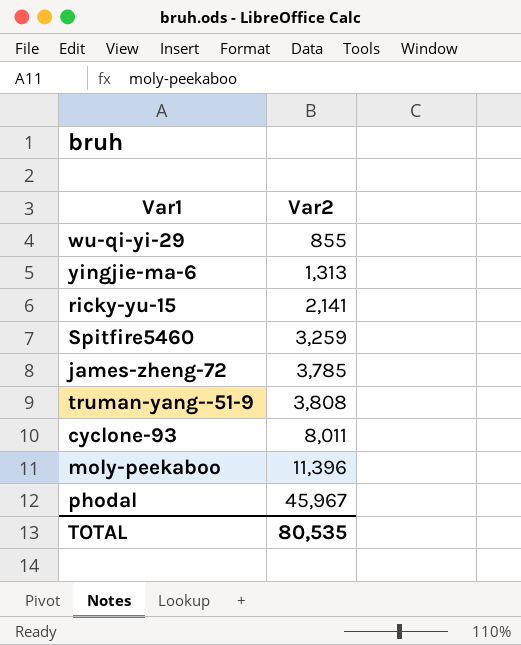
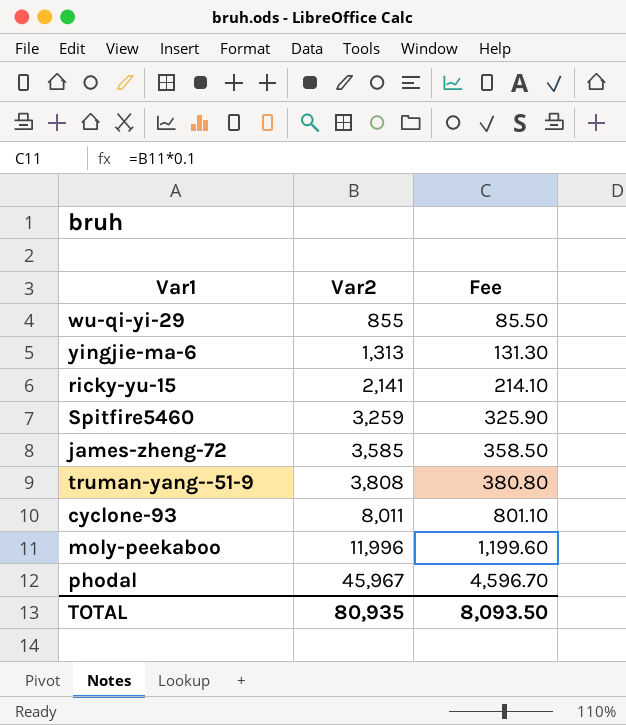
column Fee | formula: none -> [Var2] * 0.1
james-zheng-72 | Var2: 3,785 -> 3,585
moly-peekaboo | Var2: 11,396 -> 11,996
TOTAL | Var2: 80,535 -> 80,935

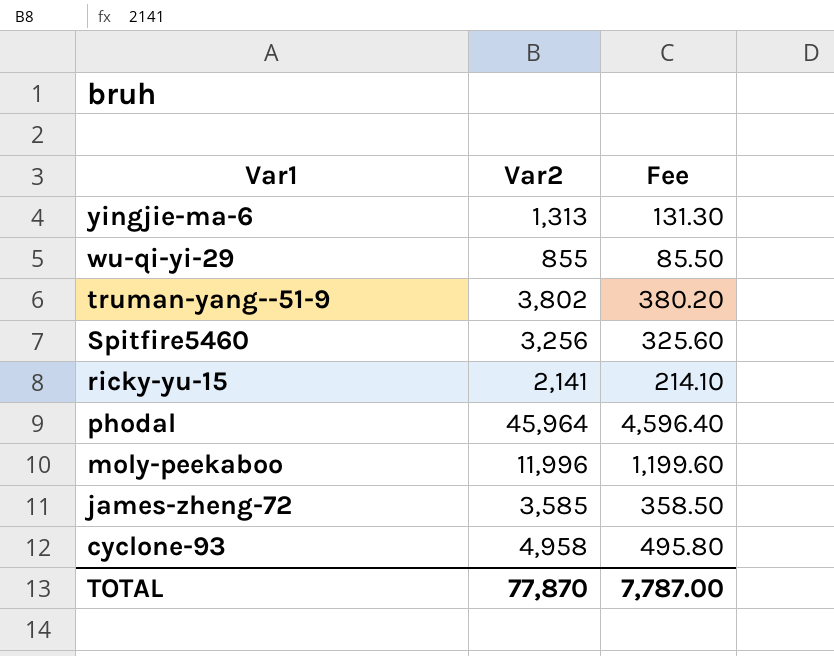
row order: Var2 ascending -> Var1 descending
truman-yang--51-9 | Var2: 3,808 -> 3,802
truman-yang--51-9 | Fee: 380.80 -> 380.20
Spitfire5460 | Var2: 3,259 -> 3,256
Spitfire5460 | Fee: 325.90 -> 325.60
phodal | Var2: 45,967 -> 45,964
phodal | Fee: 4,596.70 -> 4,596.40
cyclone-93 | Var2: 8,011 -> 4,958
cyclone-93 | Fee: 801.10 -> 495.80
TOTAL | Var2: 80,935 -> 77,870
TOTAL | Fee: 8,093.50 -> 7,787.00

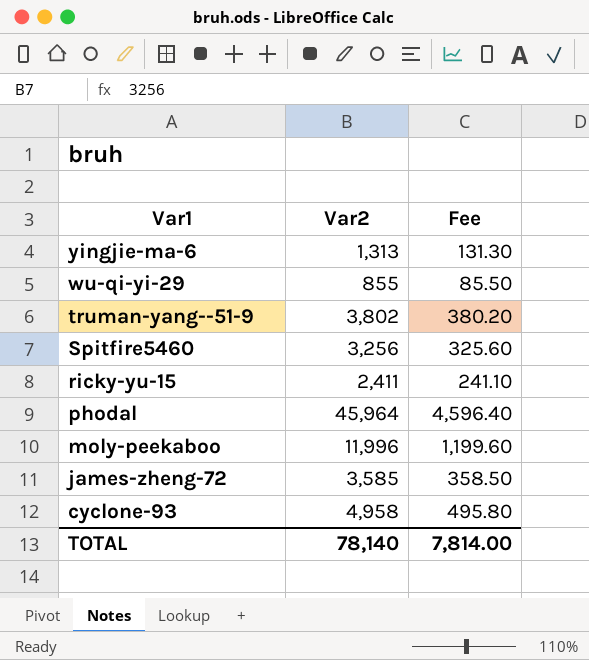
ricky-yu-15 | Var2: 2,141 -> 2,411
ricky-yu-15 | Fee: 214.10 -> 241.10
TOTAL | Var2: 77,870 -> 78,140
TOTAL | Fee: 7,787.00 -> 7,814.00

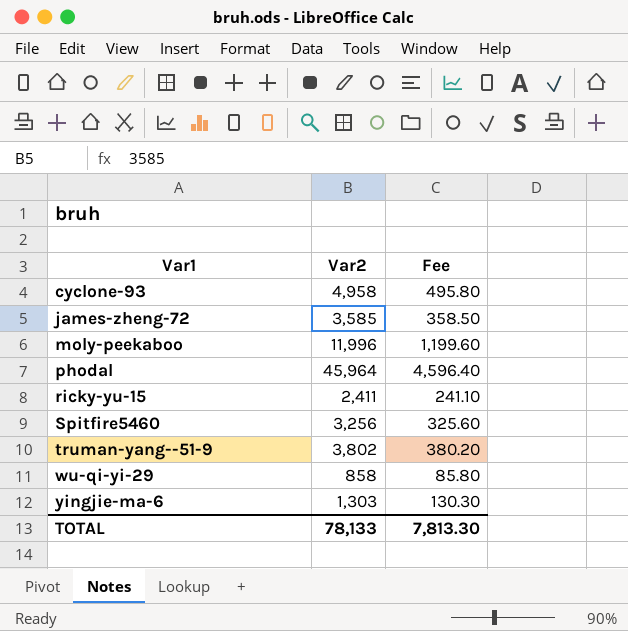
row order: Var1 descending -> Var1 ascending
wu-qi-yi-29 | Var2: 855 -> 858
wu-qi-yi-29 | Fee: 85.50 -> 85.80
yingjie-ma-6 | Var2: 1,313 -> 1,303
yingjie-ma-6 | Fee: 131.30 -> 130.30
TOTAL | Var2: 78,140 -> 78,133
TOTAL | Fee: 7,814.00 -> 7,813.30

